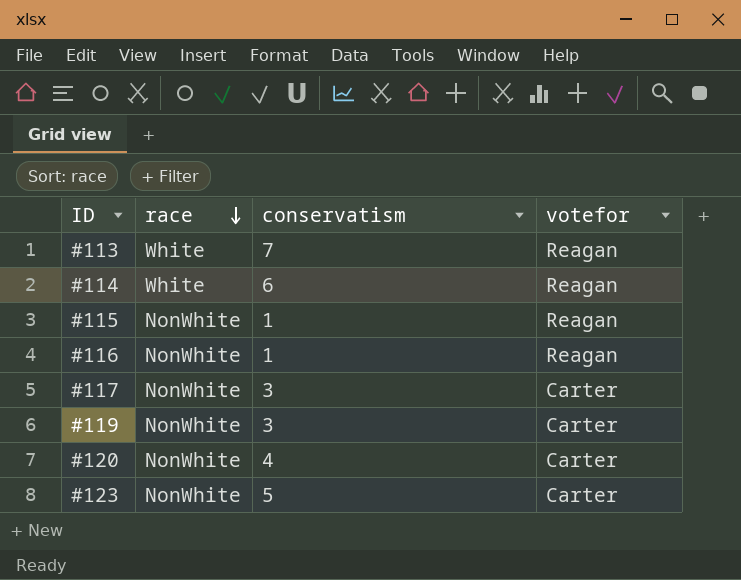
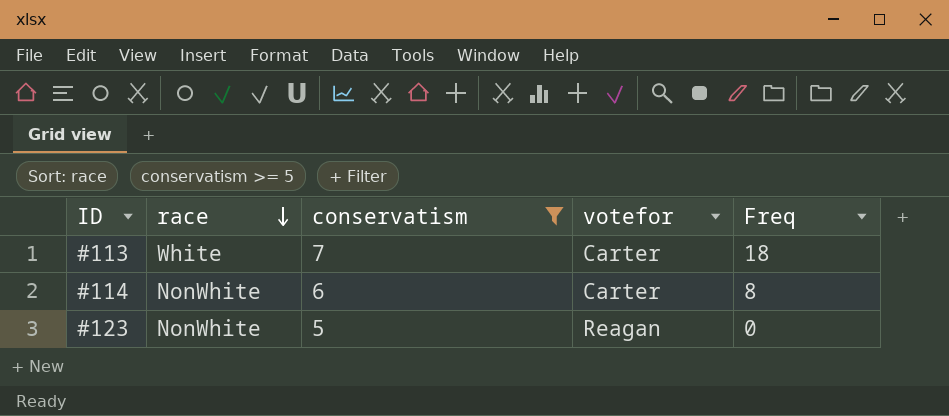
filter: none -> conservatism >= 5
column Freq | position: none -> 5
#113 | votefor: Reagan -> Carter
#114 | race: White -> NonWhite
#114 | votefor: Reagan -> Carter
#123 | votefor: Carter -> Reagan

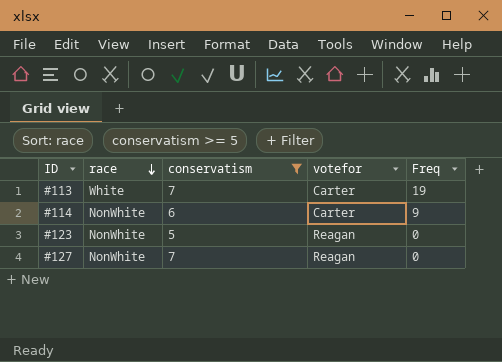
#113 | Freq: 18 -> 19
#114 | Freq: 8 -> 9
row #127: none -> NonWhite | 7 | Reagan | 0

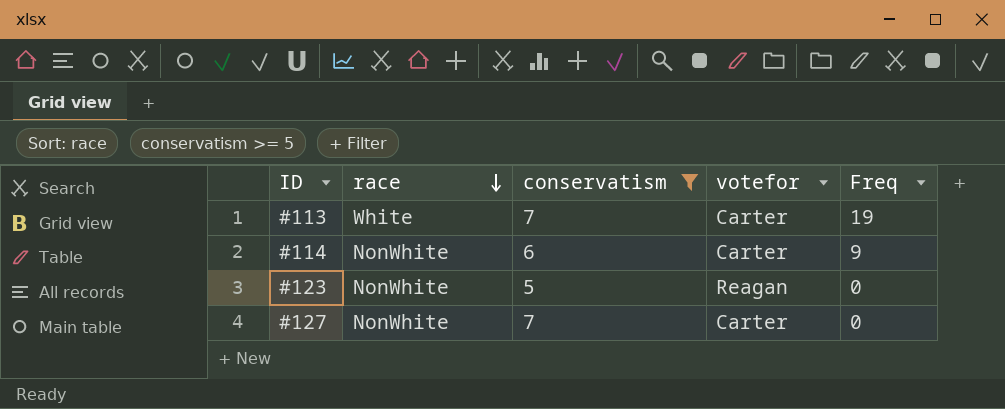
#127 | votefor: Reagan -> Carter

